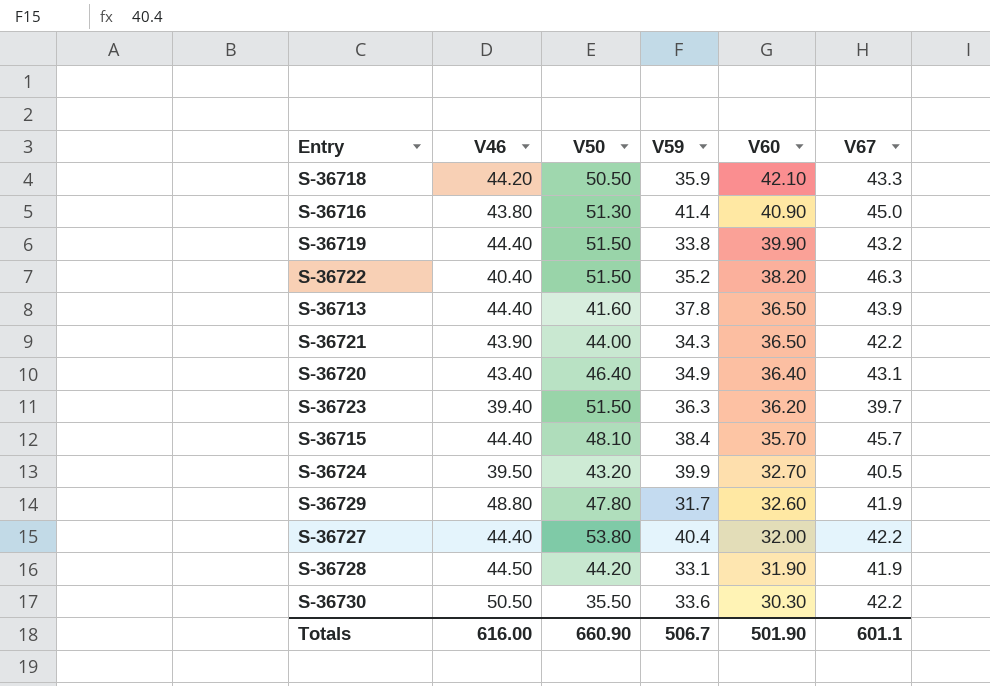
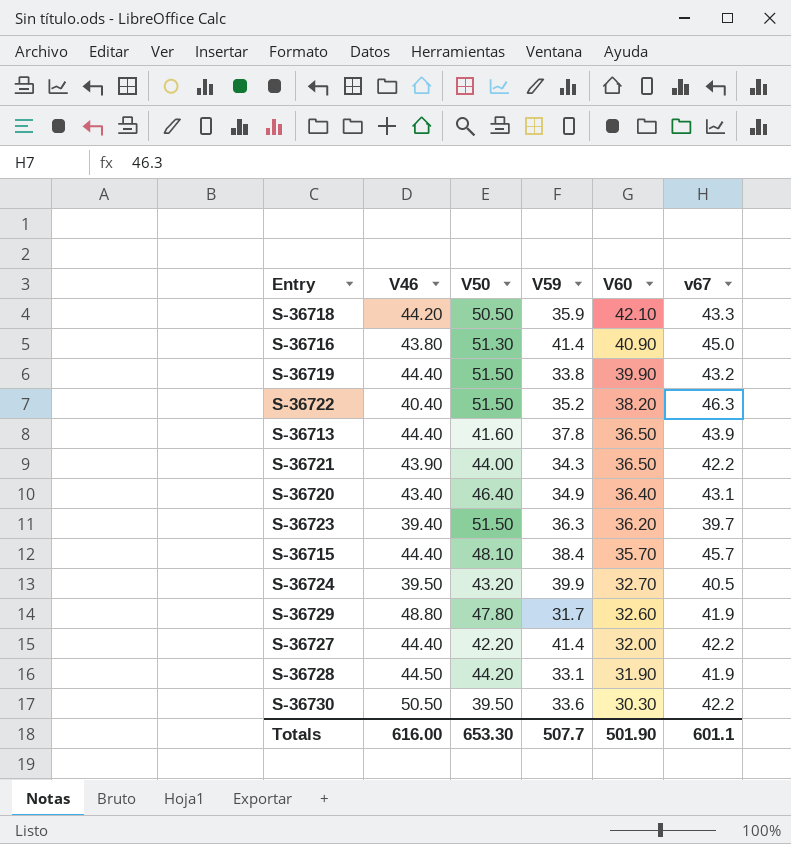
column name: V67 -> v67
S-36727 | V50: 53.80 -> 42.20
S-36727 | V59: 40.4 -> 41.4
S-36730 | V50: 35.50 -> 39.50
Totals | V50: 660.90 -> 653.30
Totals | V59: 506.7 -> 507.7

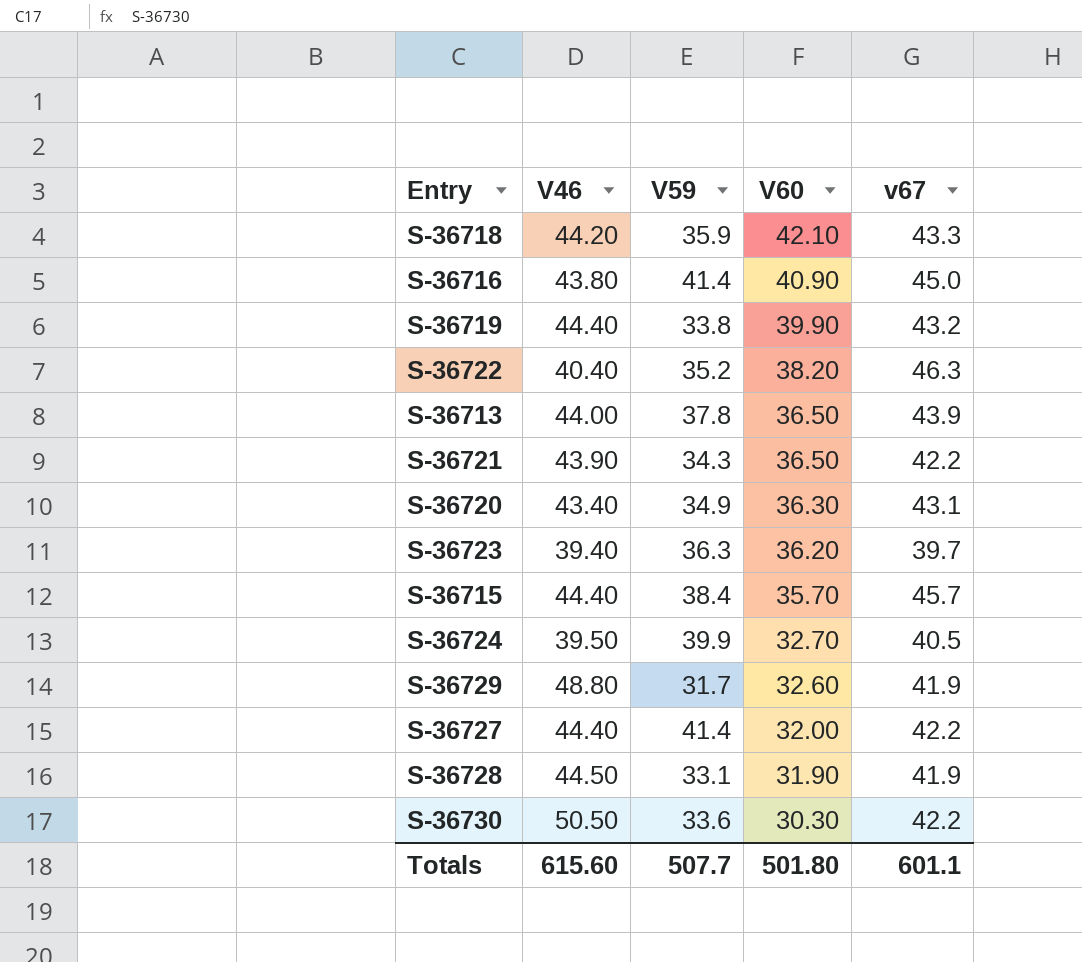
column V50 | position: 3 -> none
S-36713 | V46: 44.40 -> 44.00
S-36720 | V60: 36.40 -> 36.30
Totals | V46: 616.00 -> 615.60
Totals | V60: 501.90 -> 501.80

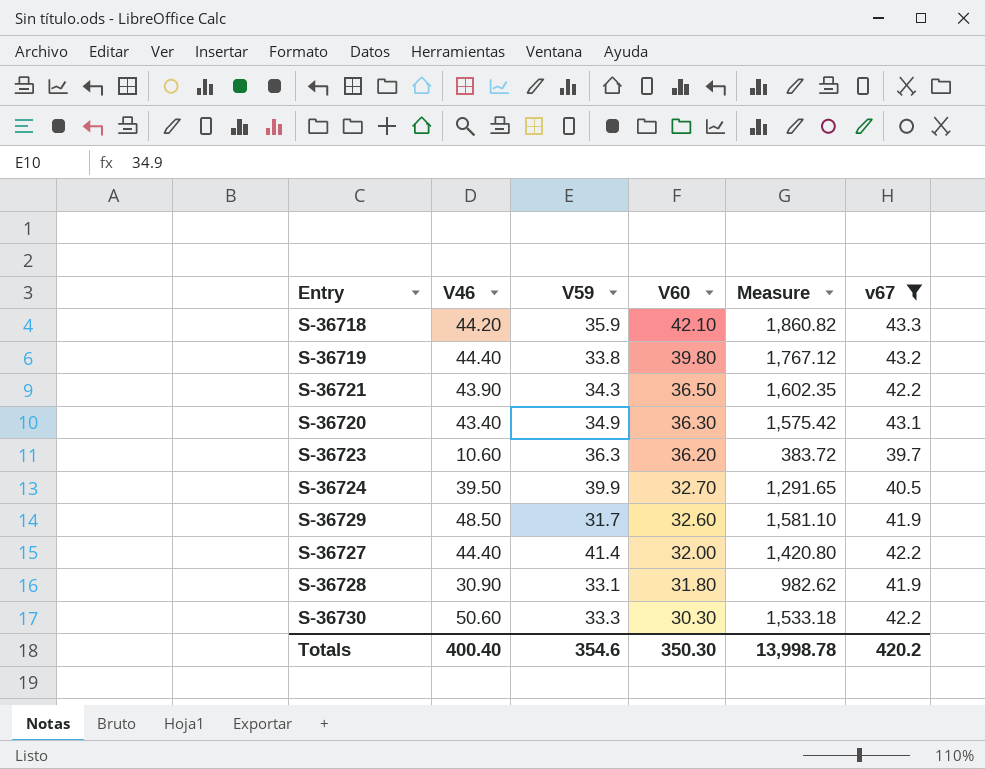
filter: none -> v67 <= 43.3
column Measure | formula: none -> [V46] * [V60]
S-36719 | V60: 39.90 -> 39.80
S-36723 | V46: 39.40 -> 10.60
S-36729 | V46: 48.80 -> 48.50
S-36728 | V46: 44.50 -> 30.90
S-36728 | V60: 31.90 -> 31.80
S-36730 | V46: 50.50 -> 50.60
S-36730 | V59: 33.6 -> 33.3
Totals | V46: 615.60 -> 400.40
Totals | V59: 507.7 -> 354.6
Totals | V60: 501.80 -> 350.30
Totals | v67: 601.1 -> 420.2

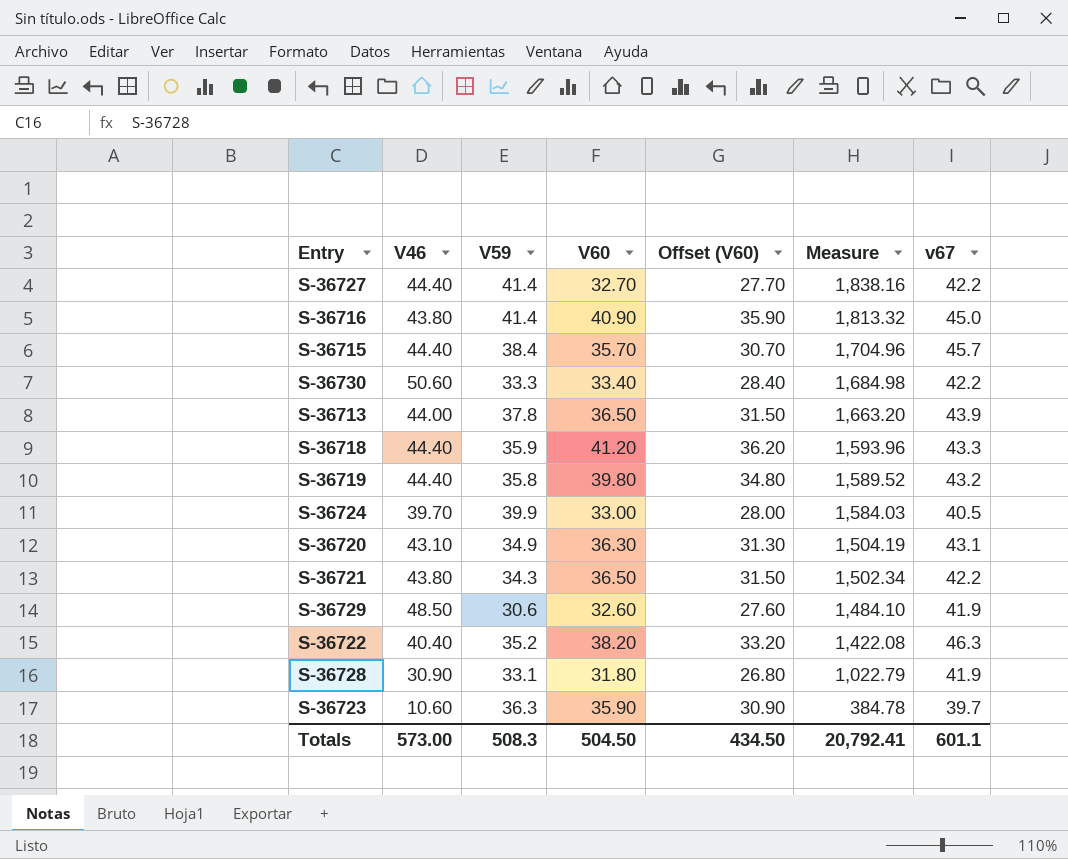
filter: v67 <= 43.3 -> none
row order: V60 descending -> Measure descending
column Offset (V60) | formula: none -> [V60] - 5
column Measure | formula: [V46] * [V60] -> [V46] * [V59]
S-36727 | V60: 32.00 -> 32.70
S-36730 | V60: 30.30 -> 33.40
S-36718 | V46: 44.20 -> 44.40
S-36718 | V60: 42.10 -> 41.20
S-36719 | V59: 33.8 -> 35.8
S-36724 | V46: 39.50 -> 39.70
S-36724 | V60: 32.70 -> 33.00
S-36720 | V46: 43.40 -> 43.10
S-36721 | V46: 43.90 -> 43.80
S-36729 | V59: 31.7 -> 30.6
S-36723 | V60: 36.20 -> 35.90
Totals | V46: 400.40 -> 573.00
Totals | V59: 354.6 -> 508.3
Totals | V60: 350.30 -> 504.50
Totals | Measure: 13,998.78 -> 20,792.41
Totals | v67: 420.2 -> 601.1

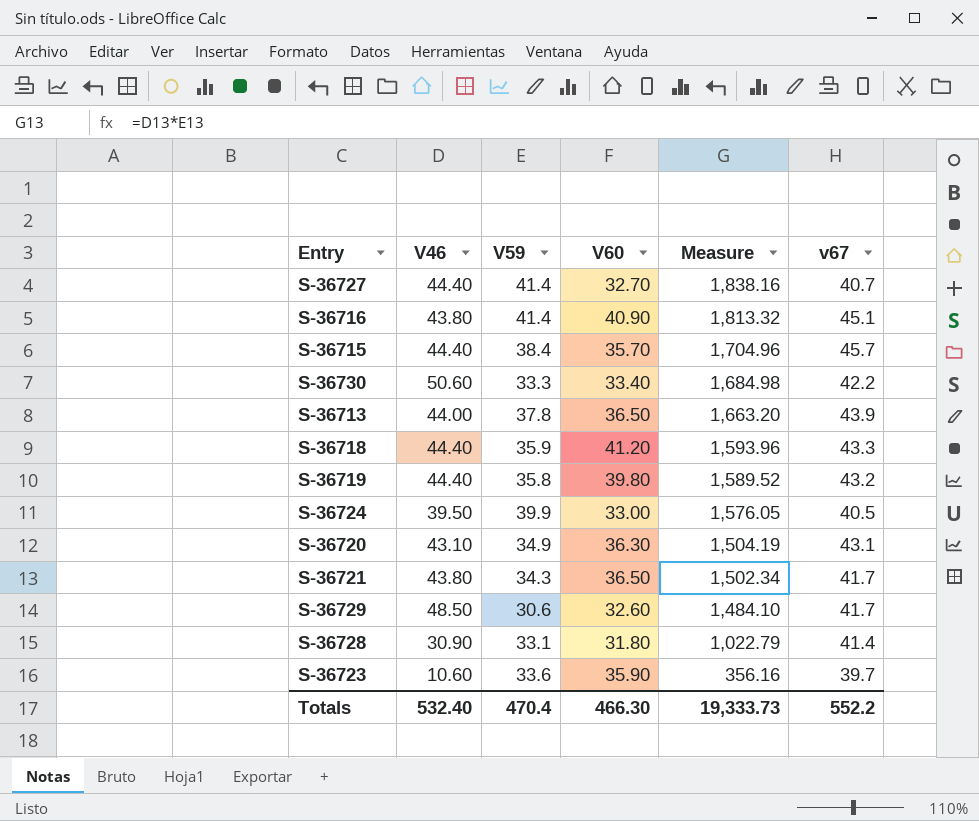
column Offset (V60) | formula: [V60] - 5 -> none
row S-36722: 40.40 | 35.2 | 38.20 | 33.20 | 1,422.08 | 46.3 -> none
S-36727 | v67: 42.2 -> 40.7
S-36716 | v67: 45.0 -> 45.1
S-36724 | V46: 39.70 -> 39.50
S-36724 | Measure: 1,584.03 -> 1,576.05
S-36721 | v67: 42.2 -> 41.7
S-36729 | v67: 41.9 -> 41.7
S-36728 | v67: 41.9 -> 41.4
S-36723 | V59: 36.3 -> 33.6
S-36723 | Measure: 384.78 -> 356.16
Totals | V46: 573.00 -> 532.40
Totals | V59: 508.3 -> 470.4
Totals | V60: 504.50 -> 466.30
Totals | Measure: 20,792.41 -> 19,333.73
Totals | v67: 601.1 -> 552.2

